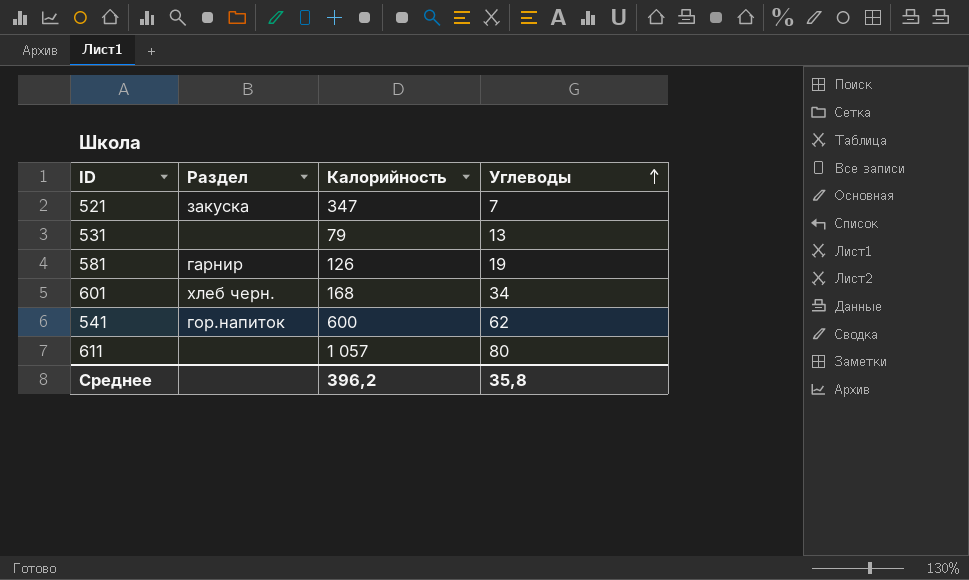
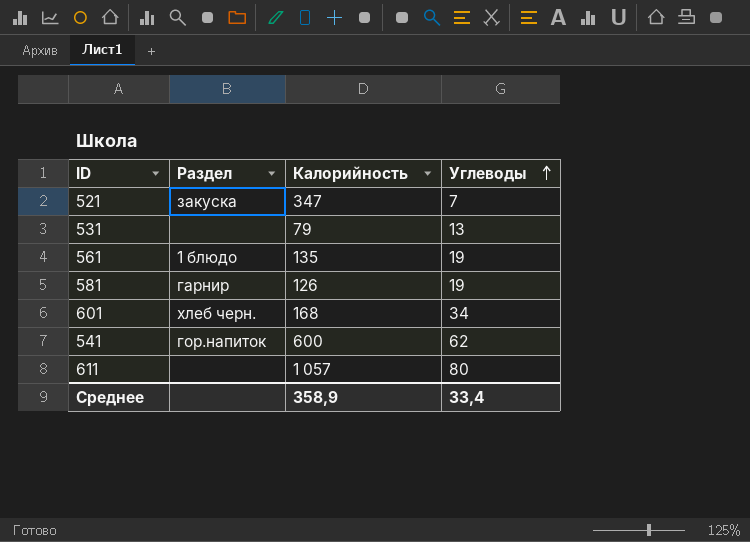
row 561: none -> 1 блюдо | 135 | 19
Среднее | Калорийность: 396,2 -> 358,9
Среднее | Углеводы: 35,8 -> 33,4

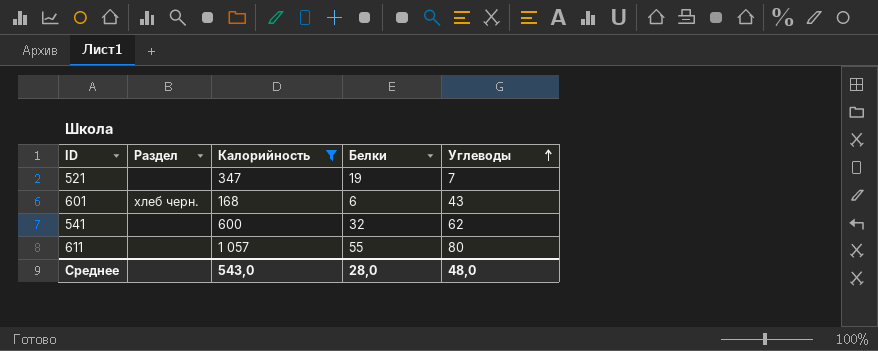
filter: none -> Калорийность >= 168
column Белки | position: none -> 4
521 | Раздел: закуска -> none
601 | Углеводы: 34 -> 43
541 | Раздел: гор.напиток -> none
Среднее | Калорийность: 358,9 -> 543,0
Среднее | Углеводы: 33,4 -> 48,0

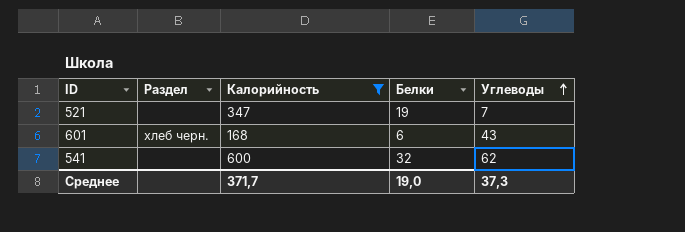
row 611: none | 1 057 | 55 | 80 -> none
Среднее | Калорийность: 543,0 -> 371,7
Среднее | Белки: 28,0 -> 19,0
Среднее | Углеводы: 48,0 -> 37,3

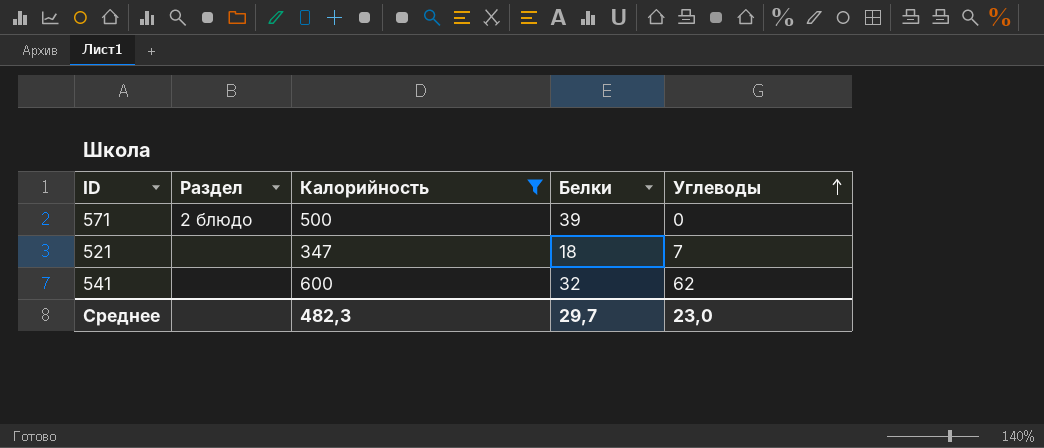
row 601: хлеб черн. | 168 | 6 | 43 -> none
row 571: none -> 2 блюдо | 500 | 39 | 0
521 | Белки: 19 -> 18
Среднее | Калорийность: 371,7 -> 482,3
Среднее | Белки: 19,0 -> 29,7
Среднее | Углеводы: 37,3 -> 23,0

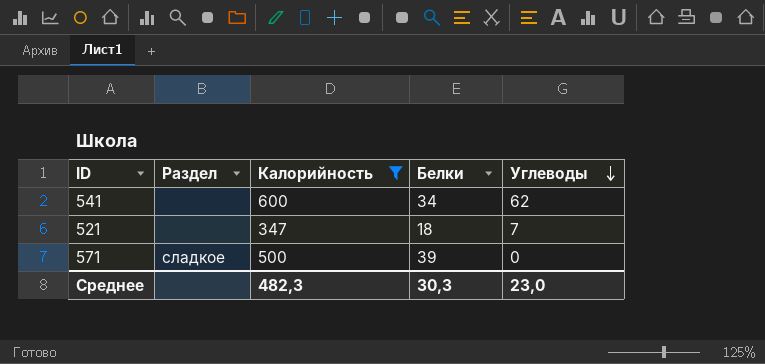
row order: Углеводы ascending -> Углеводы descending
541 | Белки: 32 -> 34
571 | Раздел: 2 блюдо -> сладкое
Среднее | Белки: 29,7 -> 30,3

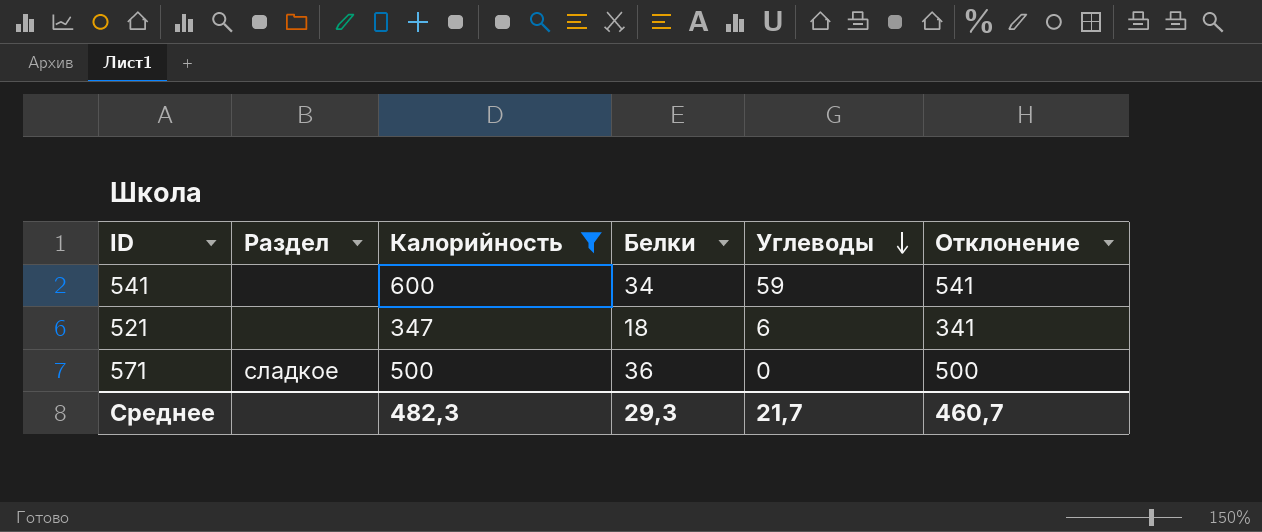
column Отклонение | formula: none -> [Калорийность] - [Углеводы]
541 | Углеводы: 62 -> 59
521 | Углеводы: 7 -> 6
571 | Белки: 39 -> 36
Среднее | Белки: 30,3 -> 29,3
Среднее | Углеводы: 23,0 -> 21,7

